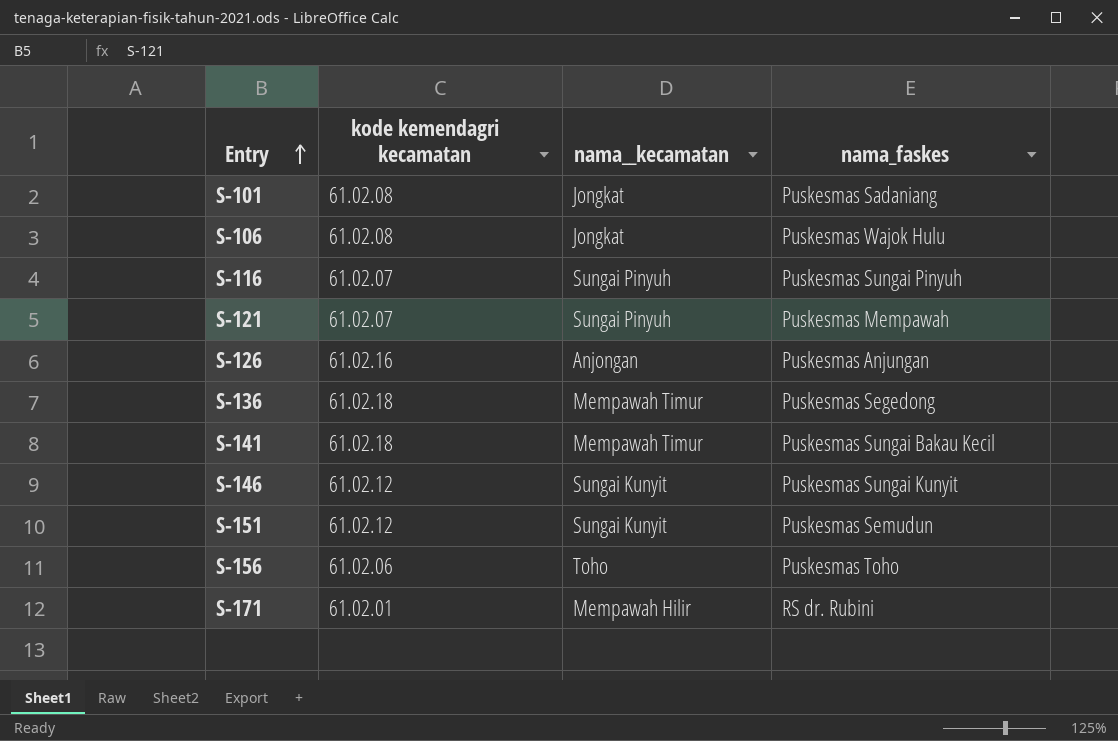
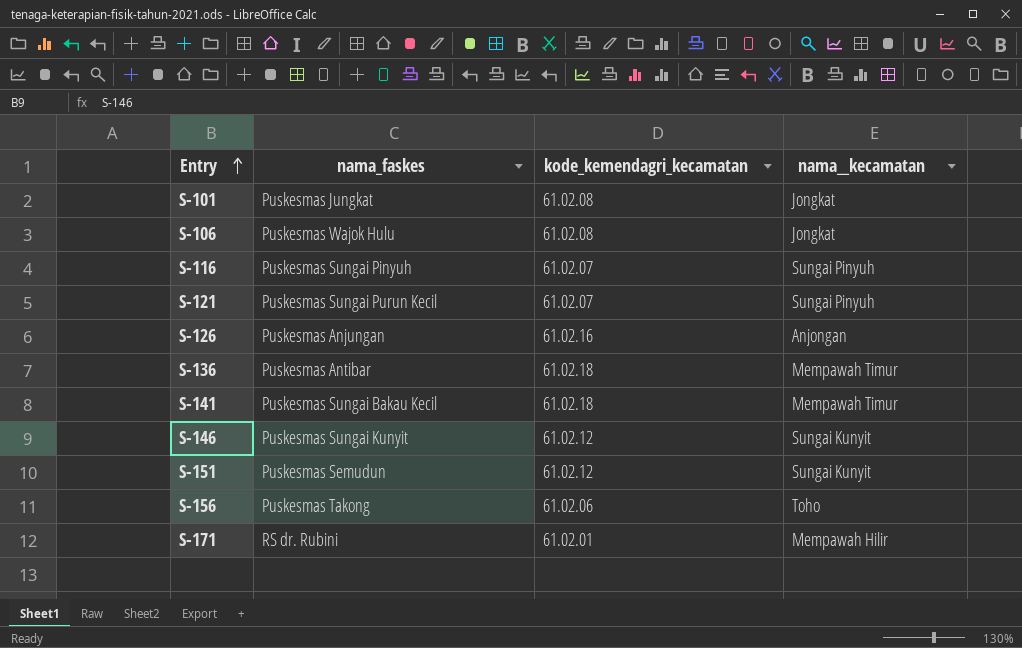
column nama_faskes | position: 4 -> 2
column name: kode kemendagri kecamatan -> kode_kemendagri_kecamatan
S-101 | nama_faskes: Puskesmas Sadaniang -> Puskesmas Jungkat
S-121 | nama_faskes: Puskesmas Mempawah -> Puskesmas Sungai Purun Kecil
S-136 | nama_faskes: Puskesmas Segedong -> Puskesmas Antibar
S-156 | nama_faskes: Puskesmas Toho -> Puskesmas Takong

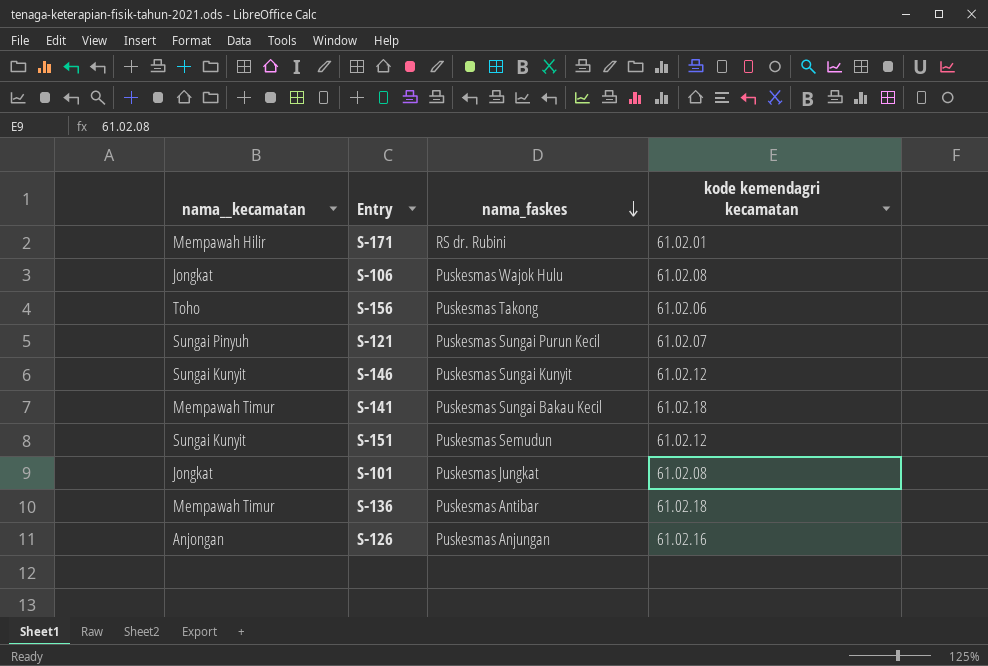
row order: Entry ascending -> nama_faskes descending
column nama__kecamatan | position: 4 -> 1
column name: kode_kemendagri_kecamatan -> kode kemendagri kecamatan
row S-116: Puskesmas Sungai Pinyuh | 61.02.07 | Sungai Pinyuh -> none

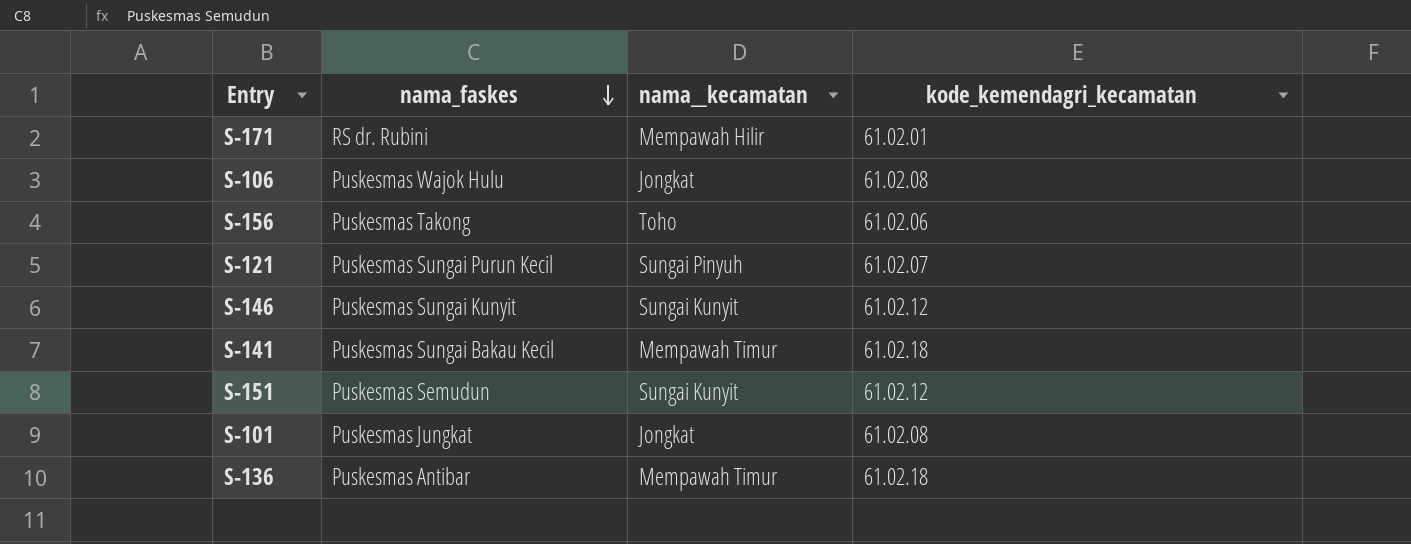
column nama__kecamatan | position: 1 -> 3
column name: kode kemendagri kecamatan -> kode_kemendagri_kecamatan
row S-126: Anjongan | Puskesmas Anjungan | 61.02.16 -> none

